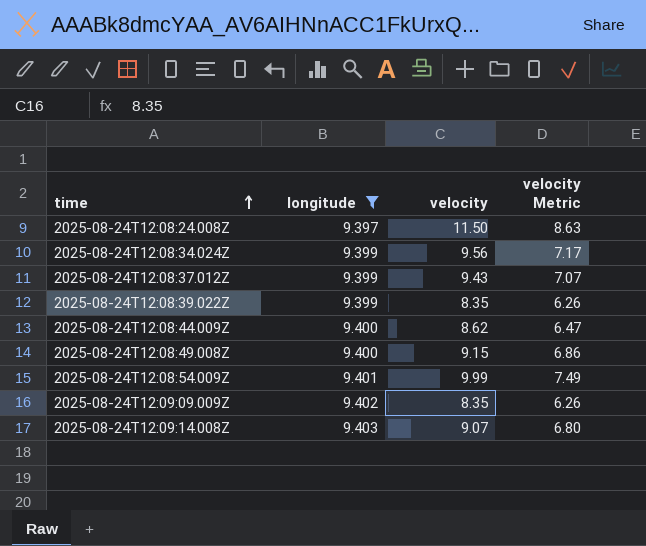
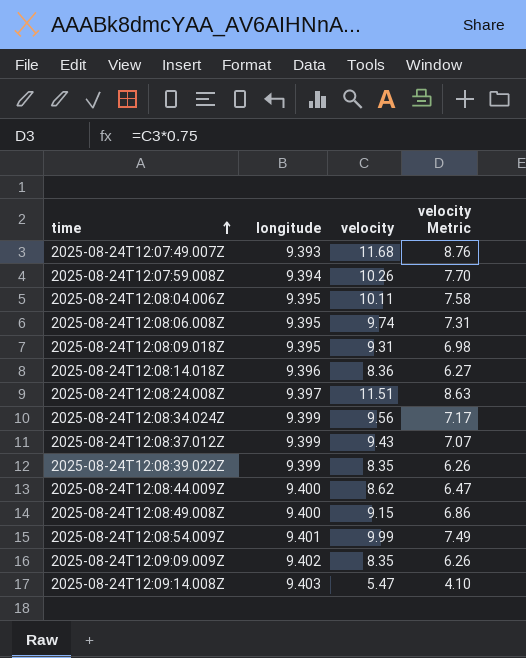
filter: longitude >= 9.397 -> none
2025-08-24T12:08:24.008Z | velocity: 11.50 -> 11.51
2025-08-24T12:09:14.008Z | velocity: 9.07 -> 5.47
2025-08-24T12:09:14.008Z | velocity Metric: 6.80 -> 4.10

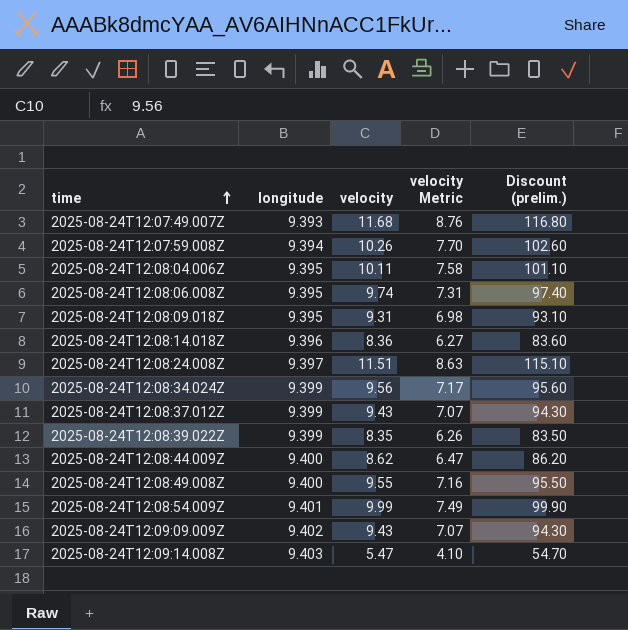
column Discount (prelim.) | formula: none -> [velocity] * 10
2025-08-24T12:08:49.008Z | velocity: 9.15 -> 9.55
2025-08-24T12:08:49.008Z | velocity Metric: 6.86 -> 7.16
2025-08-24T12:09:09.009Z | velocity: 8.35 -> 9.43
2025-08-24T12:09:09.009Z | velocity Metric: 6.26 -> 7.07

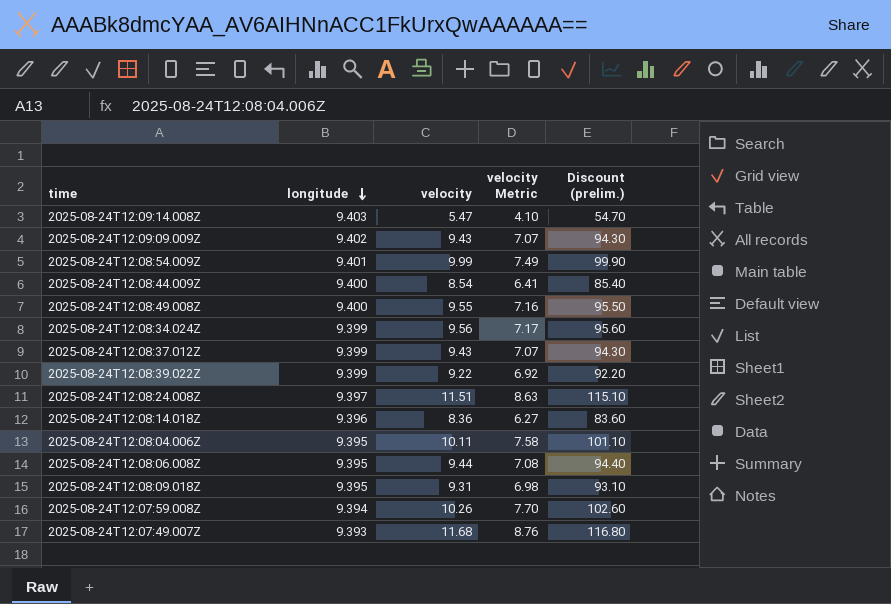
row order: time ascending -> longitude descending
2025-08-24T12:08:44.009Z | velocity: 8.62 -> 8.54
2025-08-24T12:08:44.009Z | velocity Metric: 6.47 -> 6.41
2025-08-24T12:08:44.009Z | Discount (prelim.): 86.20 -> 85.40
2025-08-24T12:08:39.022Z | velocity: 8.35 -> 9.22
2025-08-24T12:08:39.022Z | velocity Metric: 6.26 -> 6.92
2025-08-24T12:08:39.022Z | Discount (prelim.): 83.50 -> 92.20
2025-08-24T12:08:06.008Z | velocity: 9.74 -> 9.44
2025-08-24T12:08:06.008Z | velocity Metric: 7.31 -> 7.08
2025-08-24T12:08:06.008Z | Discount (prelim.): 97.40 -> 94.40

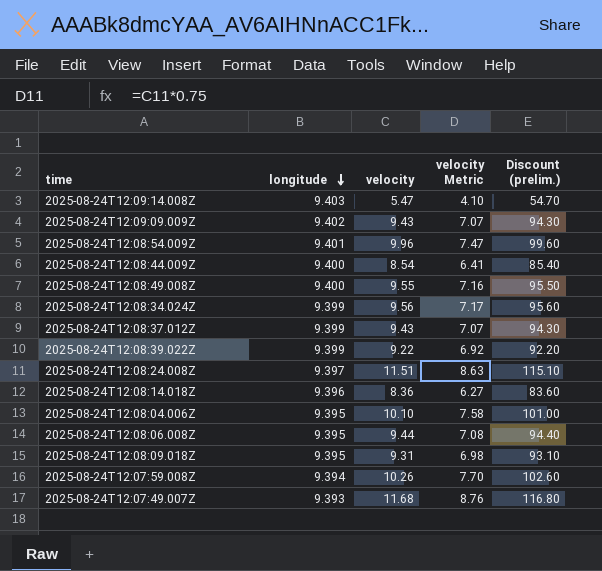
2025-08-24T12:08:54.009Z | velocity: 9.99 -> 9.96
2025-08-24T12:08:54.009Z | velocity Metric: 7.49 -> 7.47
2025-08-24T12:08:54.009Z | Discount (prelim.): 99.90 -> 99.60
2025-08-24T12:08:04.006Z | velocity: 10.11 -> 10.10
2025-08-24T12:08:04.006Z | Discount (prelim.): 101.10 -> 101.00

